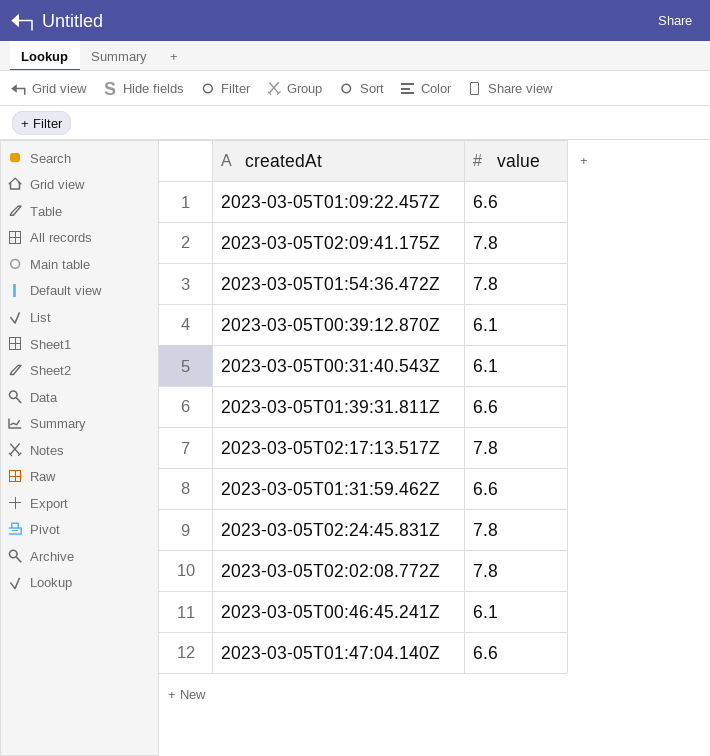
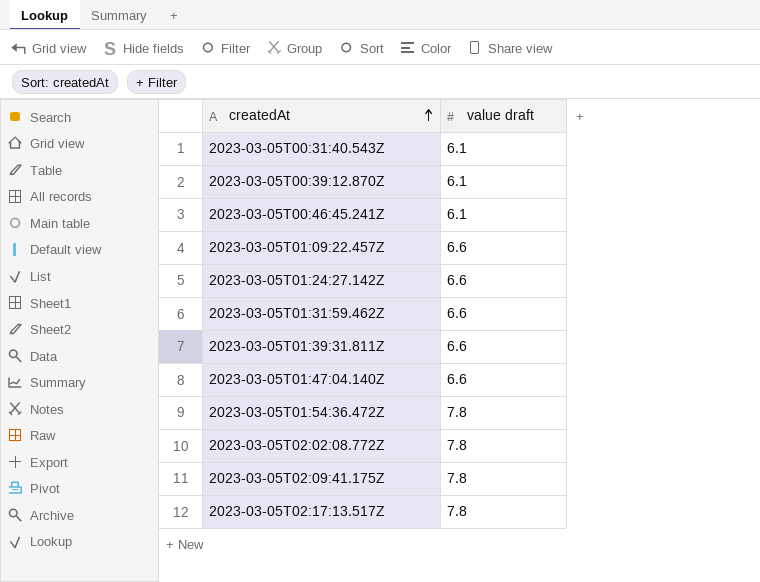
row order: none -> createdAt ascending
column name: value -> value draft
row 2023-03-05T02:24:45.831Z: 7.8 -> none
row 2023-03-05T01:24:27.142Z: none -> 6.6

